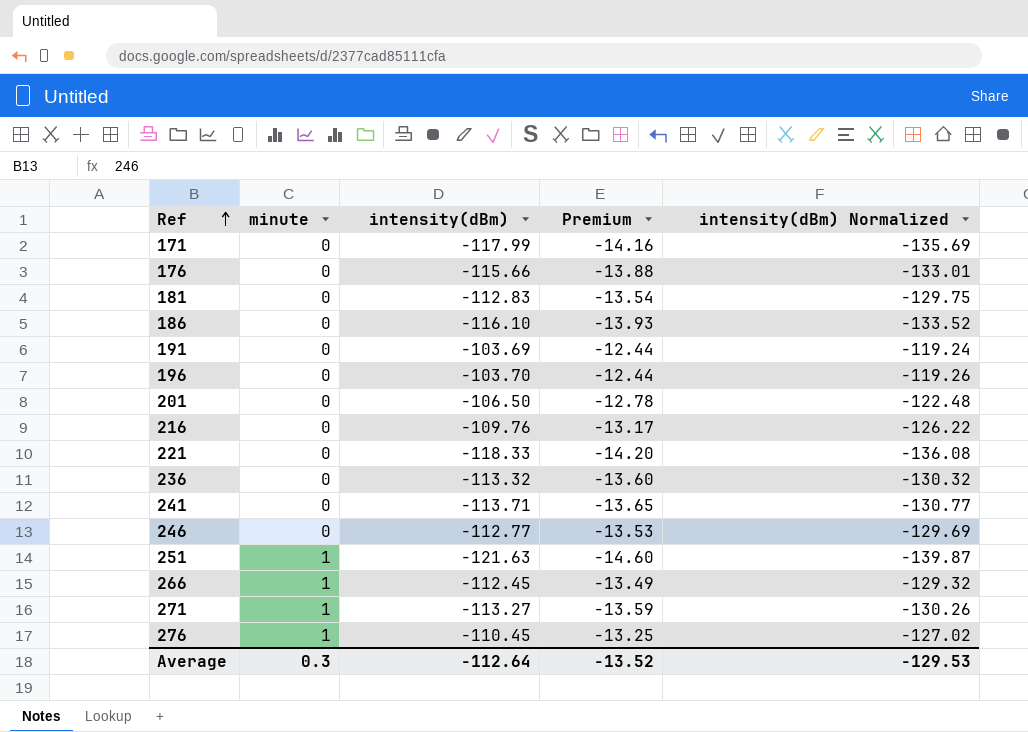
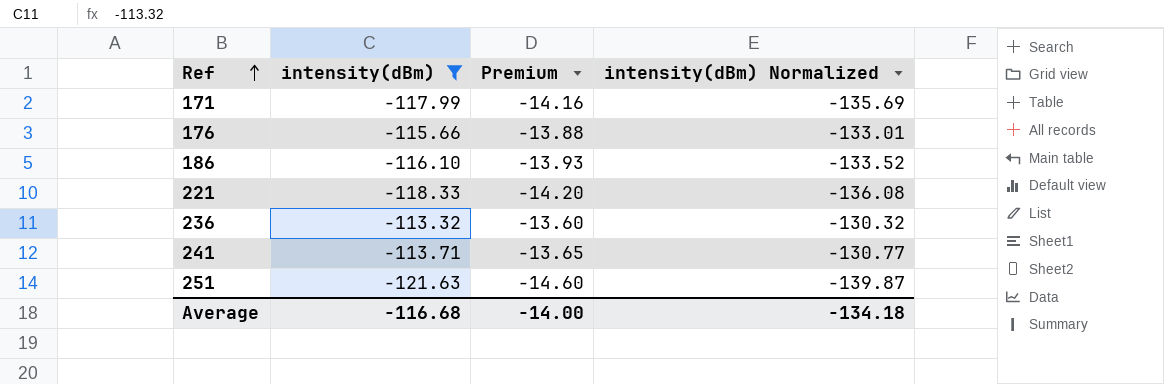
filter: none -> intensity(dBm) <= -113.32
column minute | position: 2 -> none
Average | intensity(dBm): -112.64 -> -116.68
Average | Premium: -13.52 -> -14.00
Average | intensity(dBm) Normalized: -129.53 -> -134.18

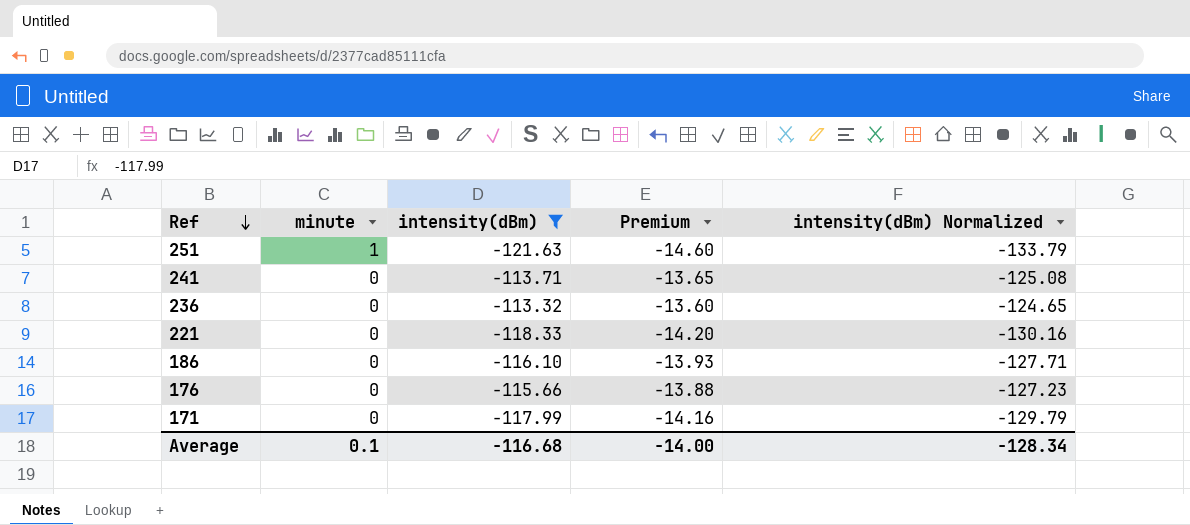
row order: Ref ascending -> Ref descending
column minute | position: none -> 2
column intensity(dBm) Normalized | formula: [intensity(dBm)] * 1.15 -> [intensity(dBm)] * 1.1
Average | intensity(dBm) Normalized: -134.18 -> -128.34

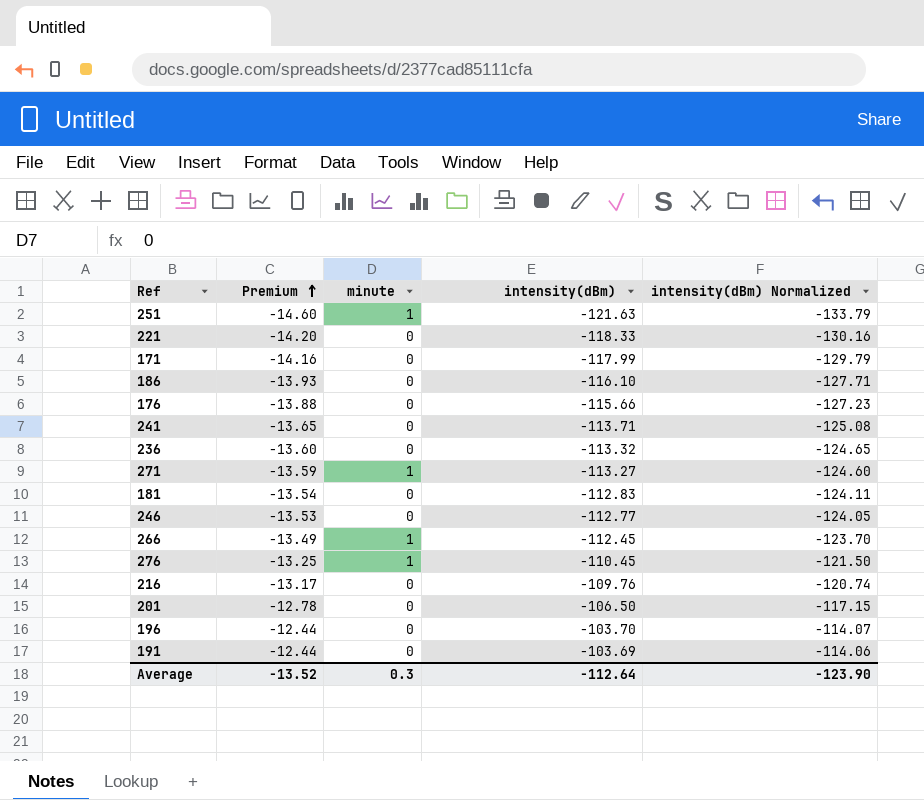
filter: intensity(dBm) <= -113.32 -> none
row order: Ref descending -> Premium ascending
column Premium | position: 4 -> 2
Average | Premium: -14.00 -> -13.52
Average | minute: 0.1 -> 0.3
Average | intensity(dBm): -116.68 -> -112.64
Average | intensity(dBm) Normalized: -128.34 -> -123.90

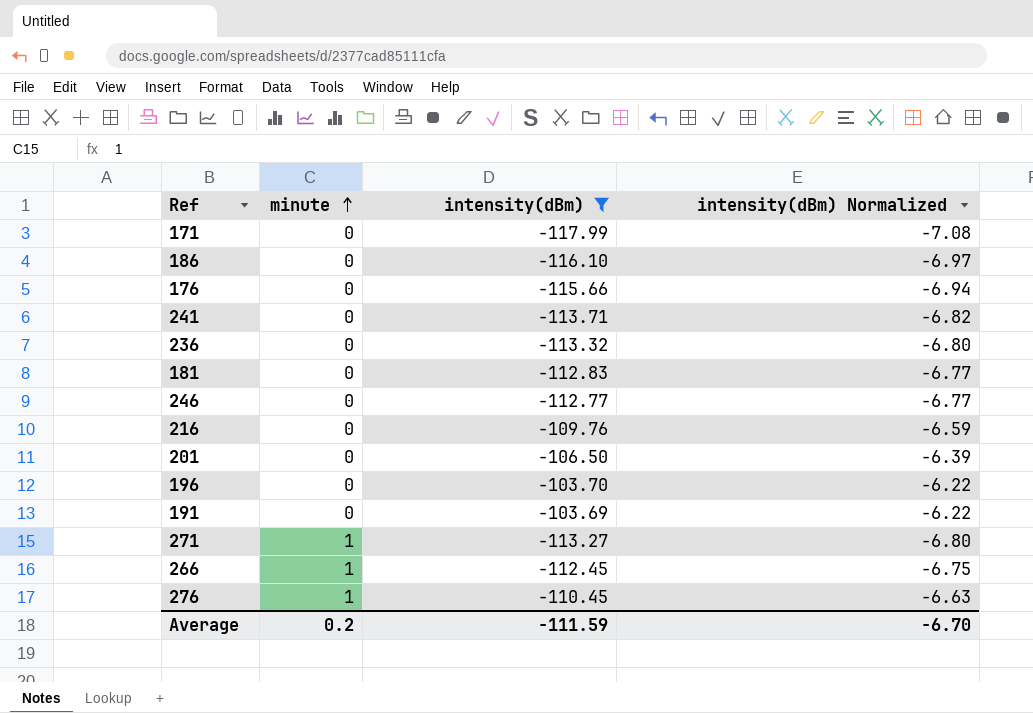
filter: none -> intensity(dBm) >= -117.99
row order: Premium ascending -> minute ascending
column Premium | formula: [intensity(dBm)] * 0.12 -> none
column intensity(dBm) Normalized | formula: [intensity(dBm)] * 1.1 -> [intensity(dBm)] * 0.06
Average | minute: 0.3 -> 0.2
Average | intensity(dBm): -112.64 -> -111.59
Average | intensity(dBm) Normalized: -123.90 -> -6.70

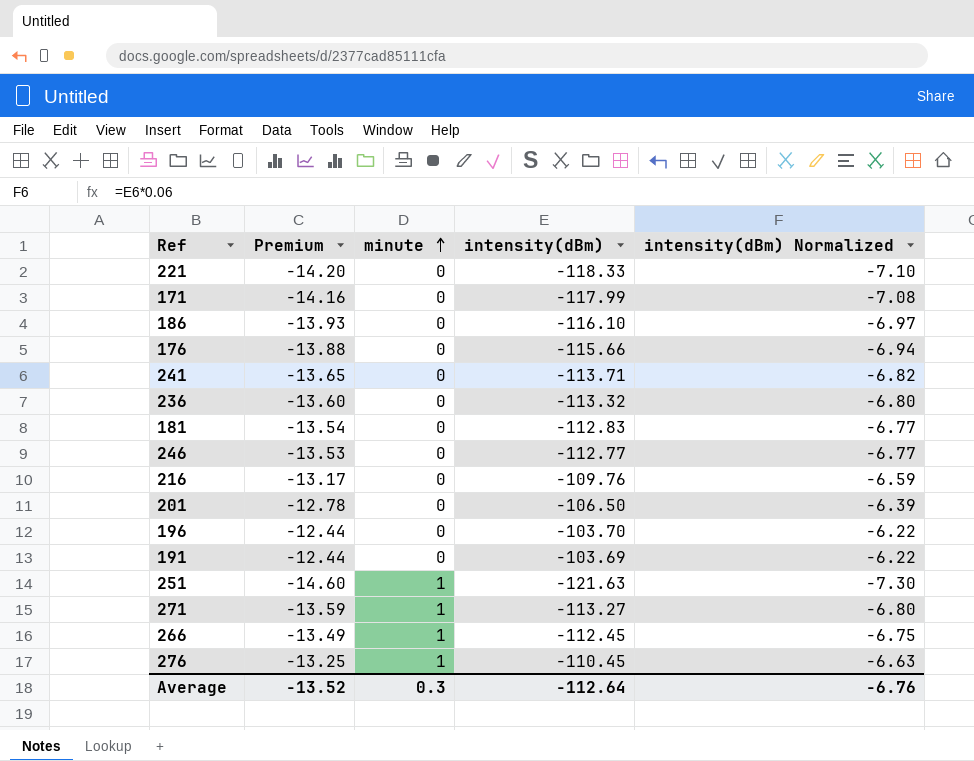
filter: intensity(dBm) >= -117.99 -> none
column Premium | formula: none -> [intensity(dBm)] * 0.12
Average | minute: 0.2 -> 0.3
Average | intensity(dBm): -111.59 -> -112.64
Average | intensity(dBm) Normalized: -6.70 -> -6.76

